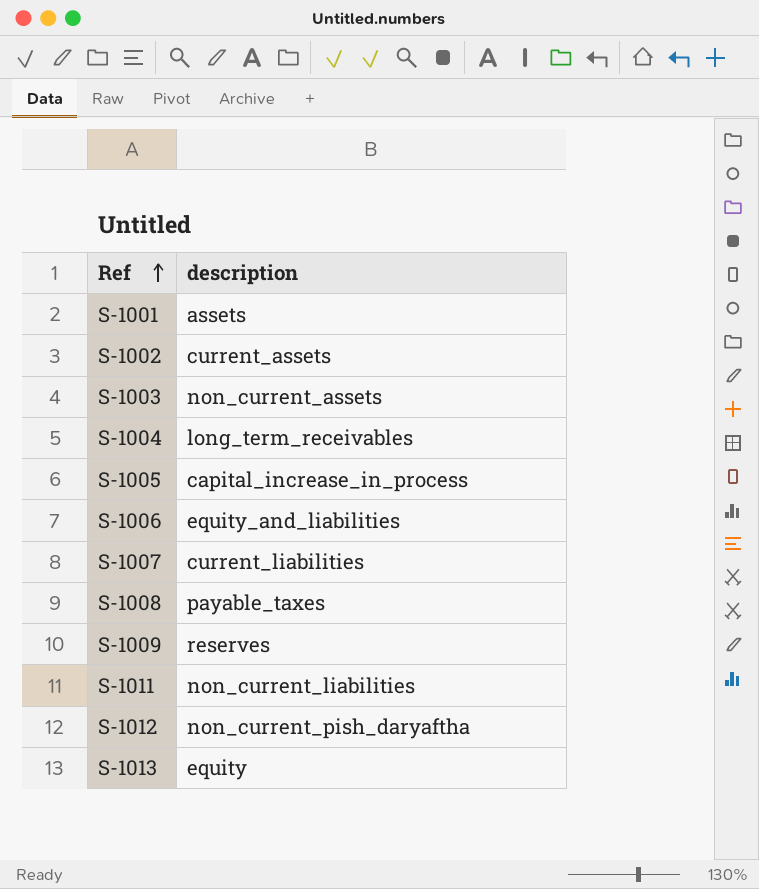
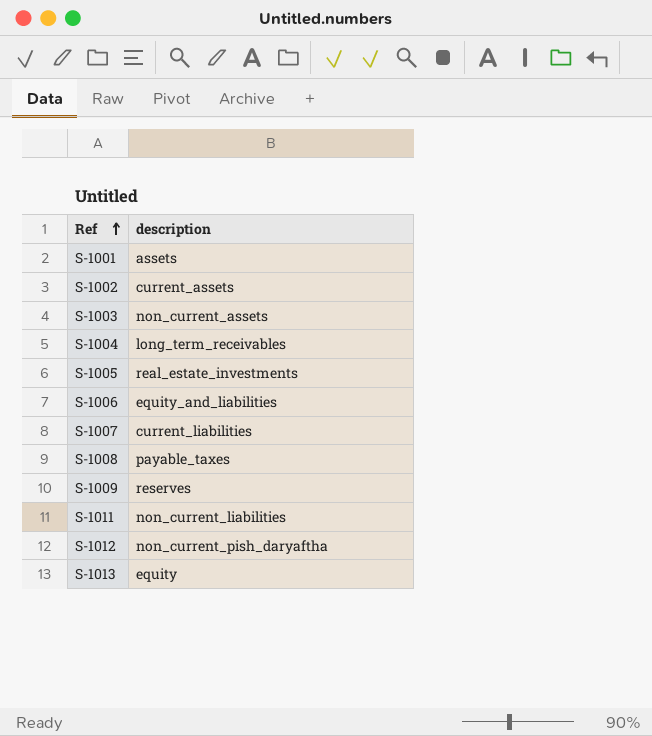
S-1005 | description: capital_increase_in_process -> real_estate_investments

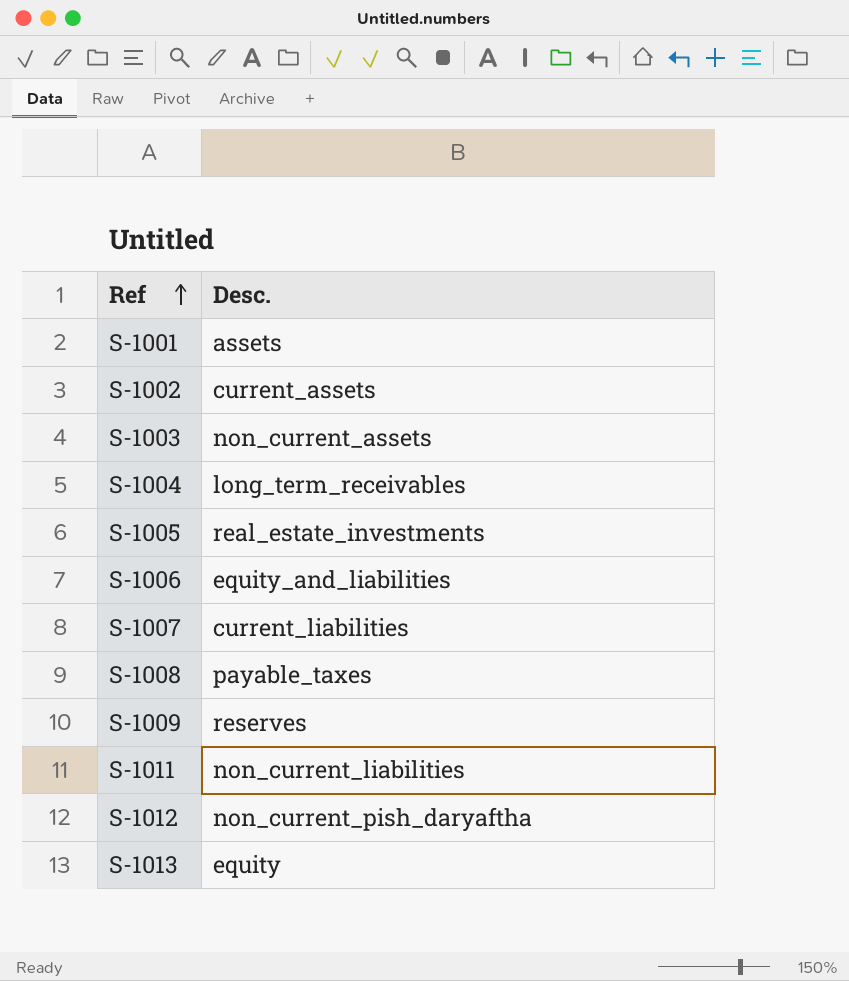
column name: description -> Desc.

